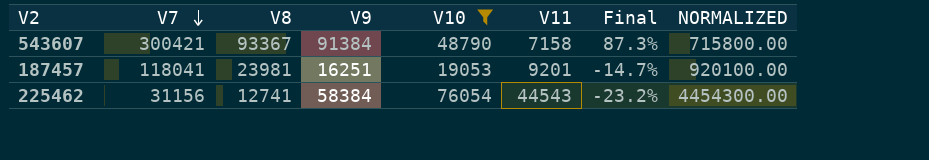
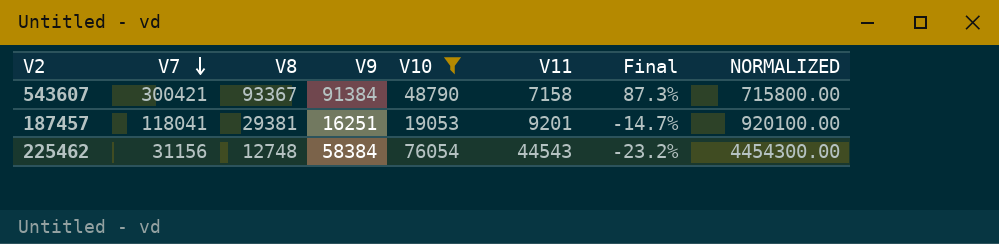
187457 | V8: 23981 -> 29381
225462 | V8: 12741 -> 12748

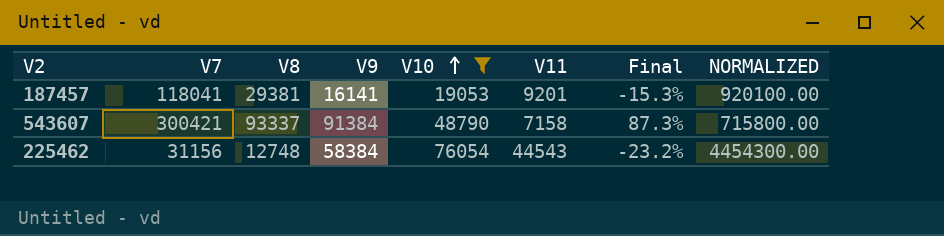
row order: V7 descending -> V10 ascending
187457 | V9: 16251 -> 16141
187457 | Final: -14.7% -> -15.3%
543607 | V8: 93367 -> 93337

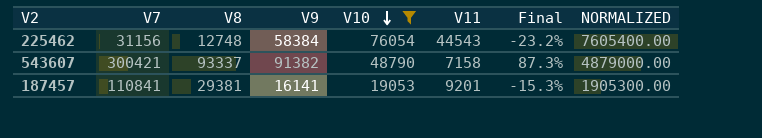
row order: V10 ascending -> V10 descending
column NORMALIZED | formula: [V11] * 100 -> [V10] * 100
543607 | V9: 91384 -> 91382
187457 | V7: 118041 -> 110841

